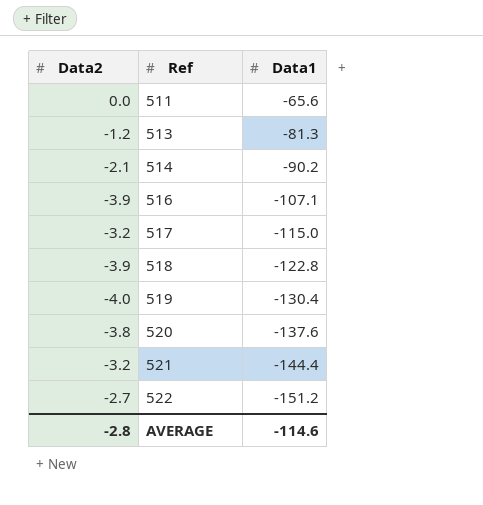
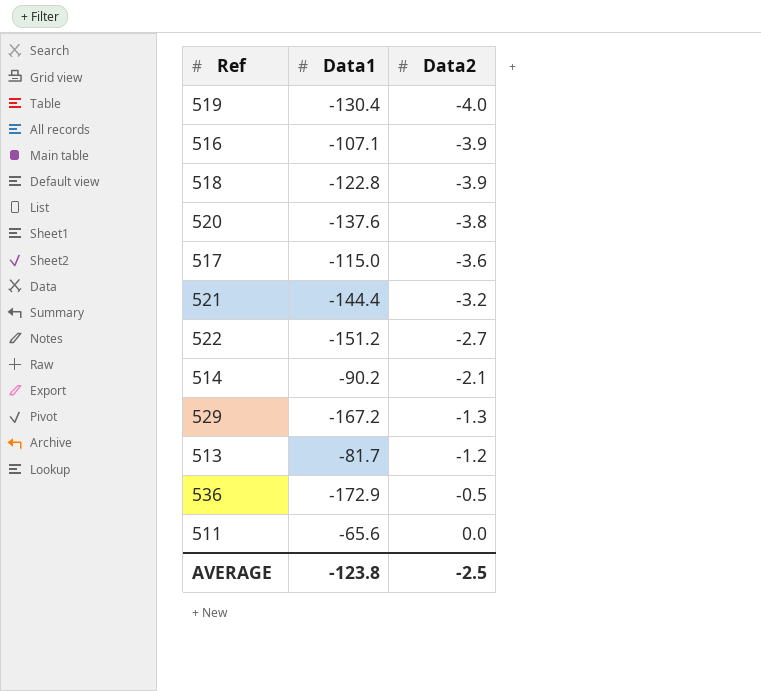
row order: Ref ascending -> Data2 ascending
column Data2 | position: 1 -> 3
517 | Data2: -3.2 -> -3.6
row 529: none -> -167.2 | -1.3
513 | Data1: -81.3 -> -81.7
row 536: none -> -172.9 | -0.5
AVERAGE | Data1: -114.6 -> -123.8
AVERAGE | Data2: -2.8 -> -2.5

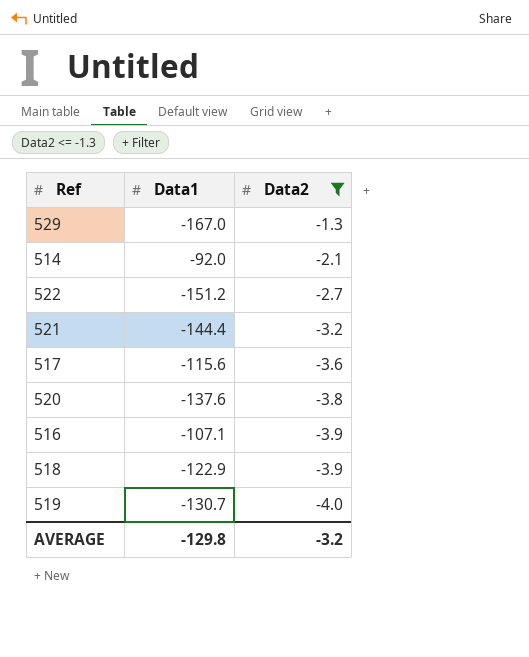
filter: none -> Data2 <= -1.3
row order: Data2 ascending -> Data2 descending
529 | Data1: -167.2 -> -167.0
514 | Data1: -90.2 -> -92.0
517 | Data1: -115.0 -> -115.6
518 | Data1: -122.8 -> -122.9
519 | Data1: -130.4 -> -130.7
AVERAGE | Data1: -123.8 -> -129.8
AVERAGE | Data2: -2.5 -> -3.2

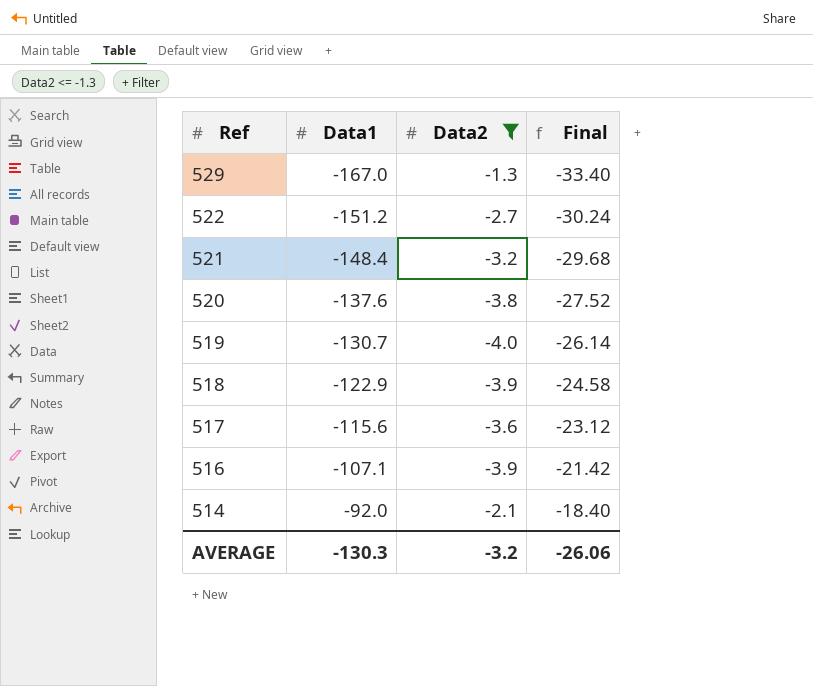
row order: Data2 descending -> Ref descending
column Final | formula: none -> [Data1] * 0.2
521 | Data1: -144.4 -> -148.4
AVERAGE | Data1: -129.8 -> -130.3

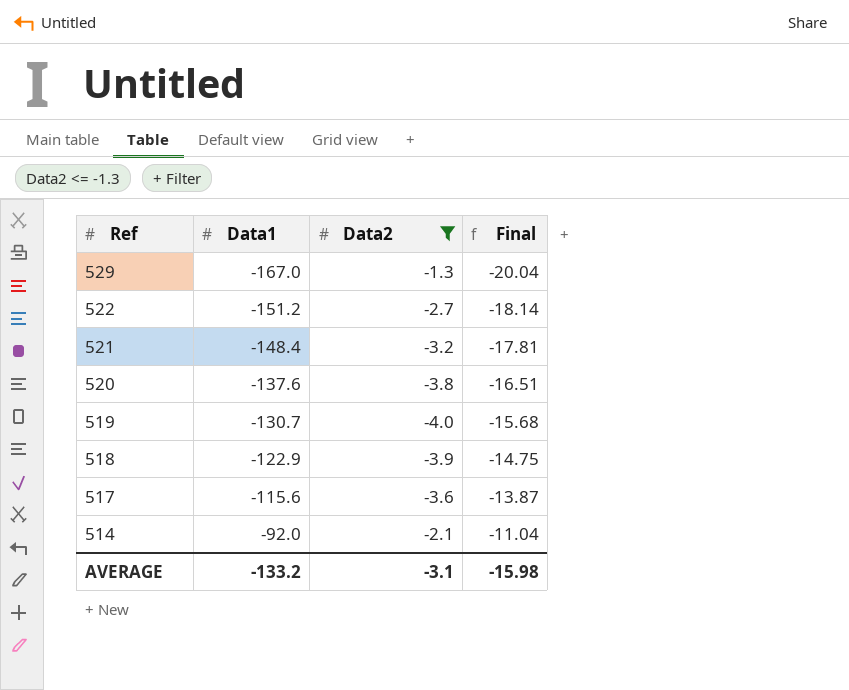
column Final | formula: [Data1] * 0.2 -> [Data1] * 0.12
row 516: -107.1 | -3.9 | -21.42 -> none
AVERAGE | Data1: -130.3 -> -133.2
AVERAGE | Data2: -3.2 -> -3.1
AVERAGE | Final: -26.06 -> -15.98

